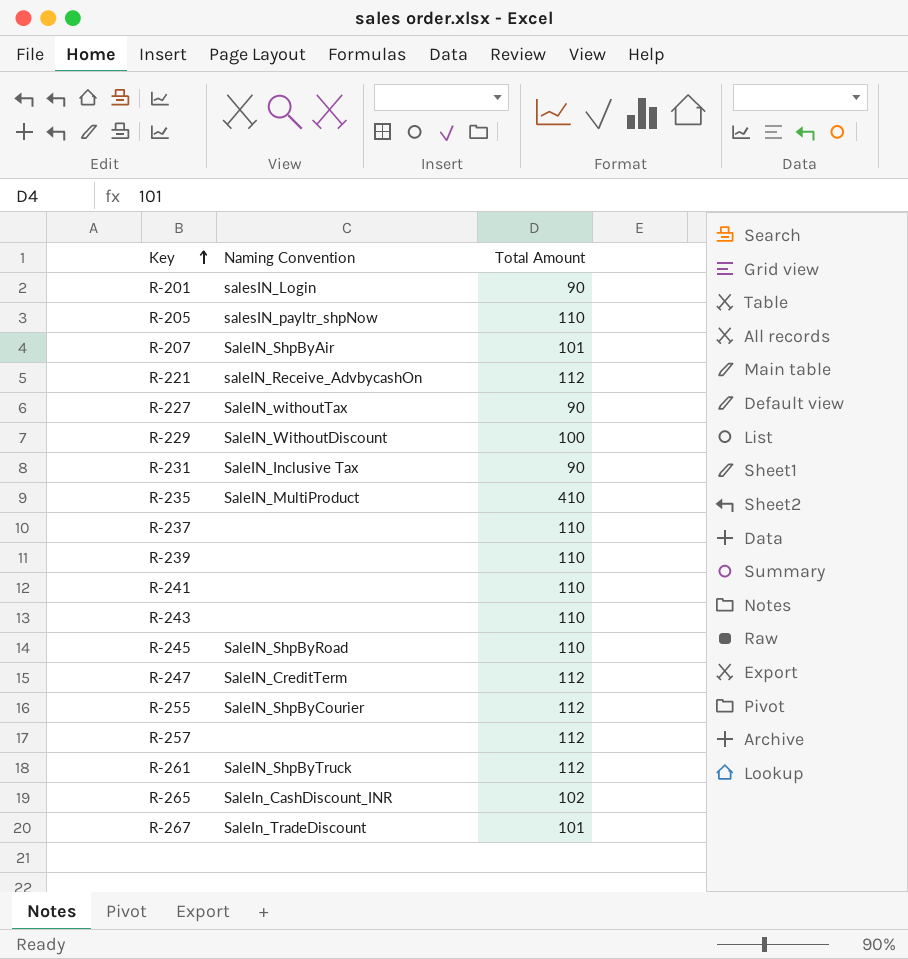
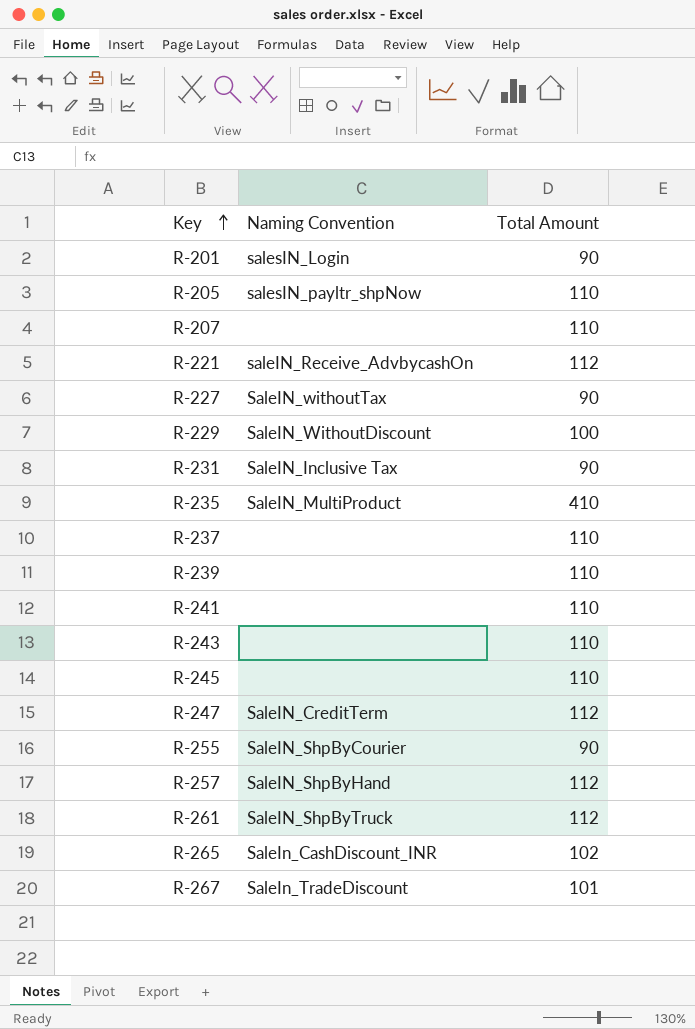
R-207 | Naming Convention: SaleIN_ShpByAir -> none
R-207 | Total Amount: 101 -> 110
R-245 | Naming Convention: SaleIN_ShpByRoad -> none
R-255 | Total Amount: 112 -> 90
R-257 | Naming Convention: none -> SaleIN_ShpByHand

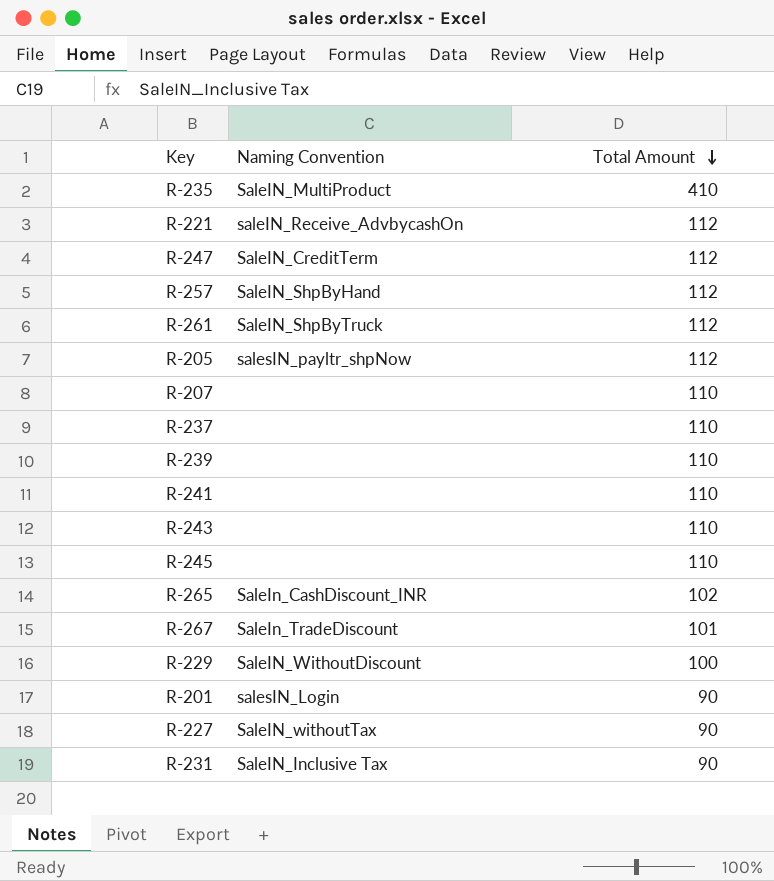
row order: Key ascending -> Total Amount descending
row R-255: SaleIN_ShpByCourier | 90 -> none
R-205 | Total Amount: 110 -> 112

